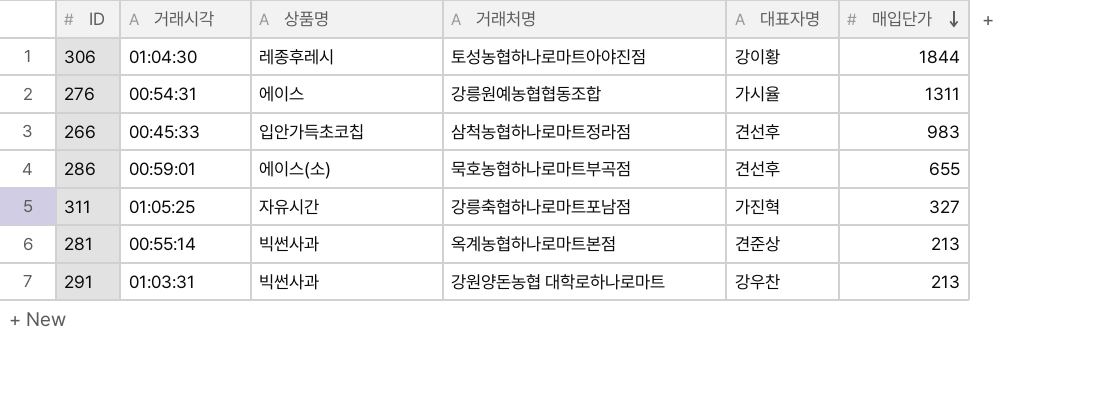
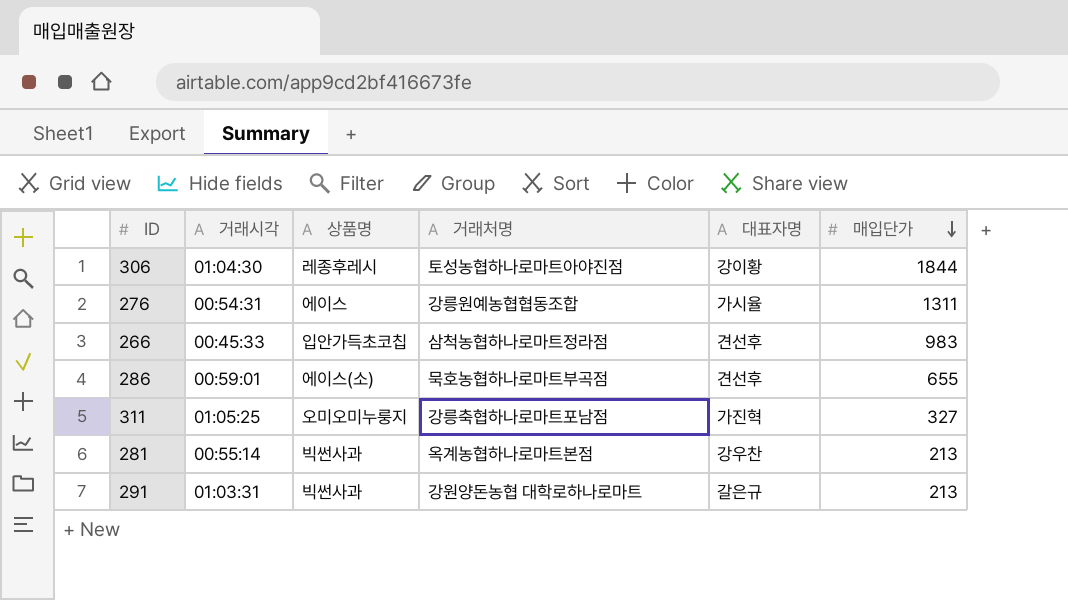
311 | 상품명: 자유시간 -> 오미오미누룽지
281 | 대표자명: 견준상 -> 강우찬
291 | 대표자명: 강우찬 -> 갈은규

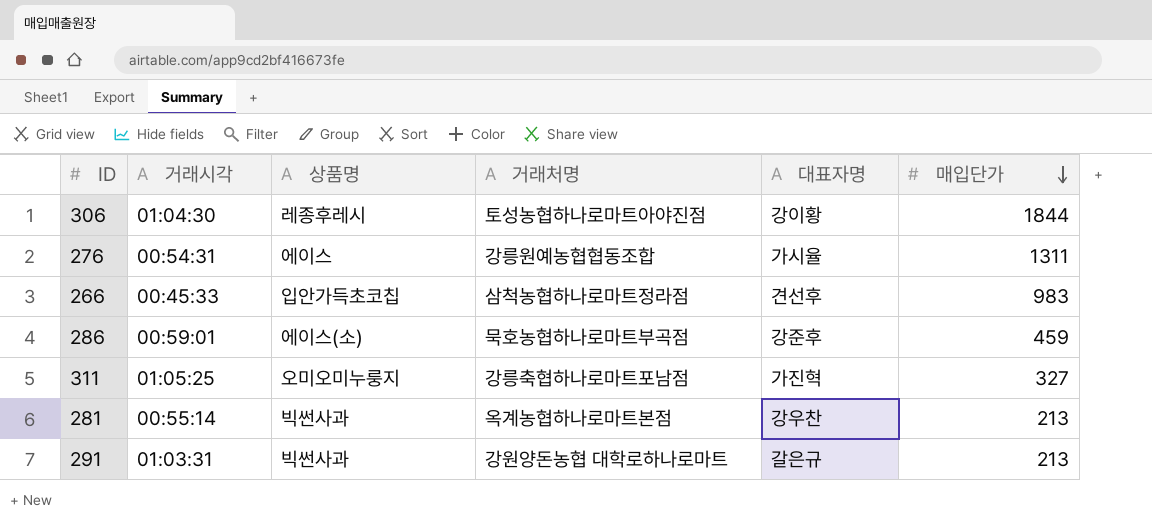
286 | 대표자명: 견선후 -> 강준후
286 | 매입단가: 655 -> 459

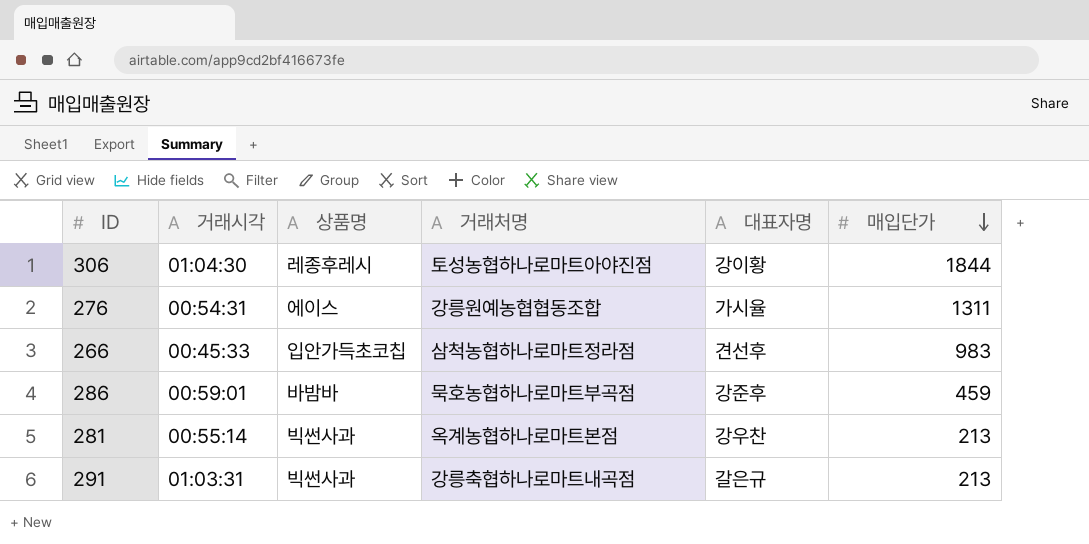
row 311: 01:05:25 | 오미오미누룽지 | 강릉축협하나로마트포남점 | 가진혁 | 327 -> none
286 | 상품명: 에이스(소) -> 바밤바
291 | 거래처명: 강원양돈농협 대학로하나로마트 -> 강릉축협하나로마트내곡점

